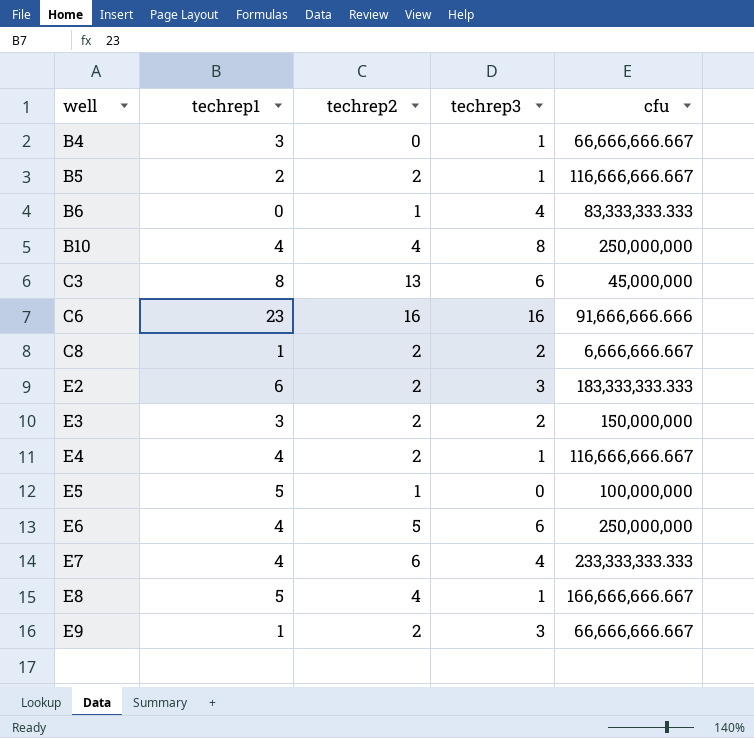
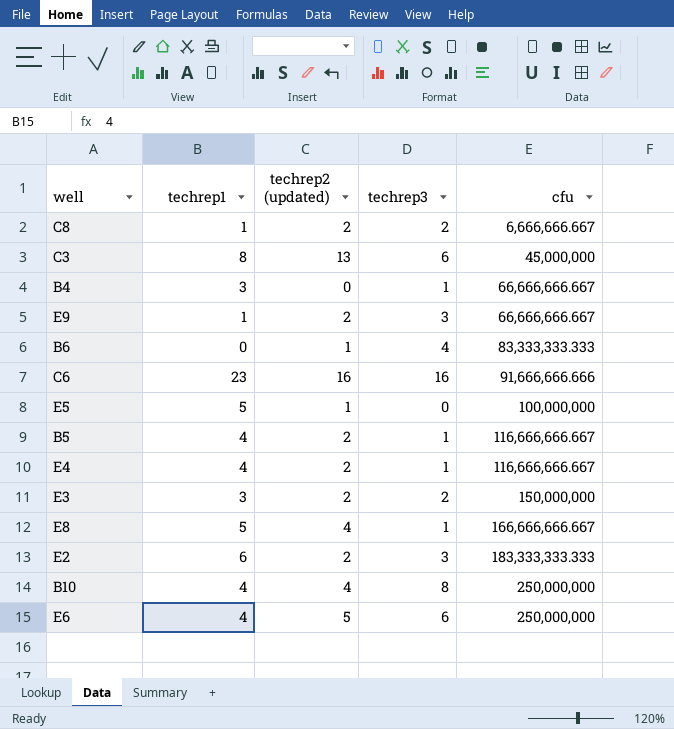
row order: well ascending -> cfu ascending
column name: techrep2 -> techrep2 (updated)
row E7: 4 | 6 | 4 | 233,333,333.333 -> none
B5 | techrep1: 2 -> 4

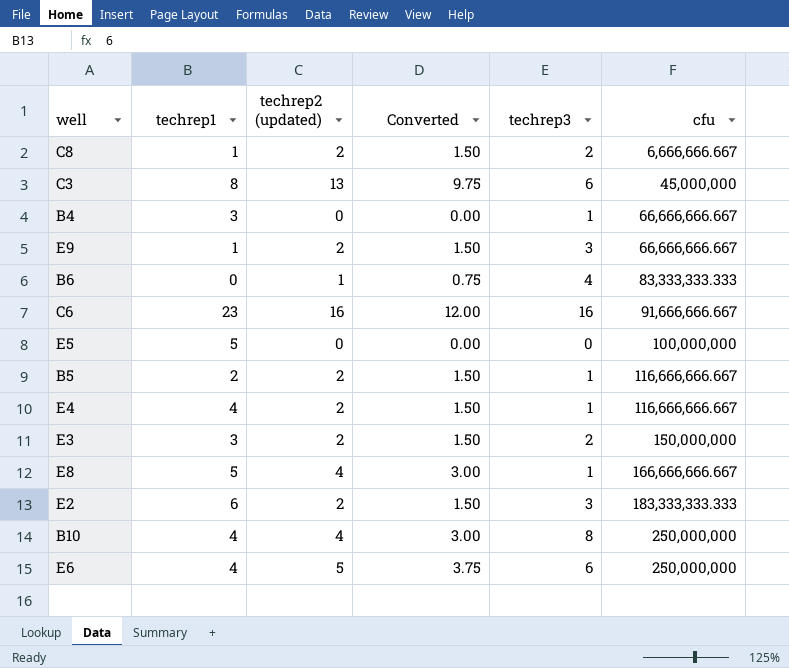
column Converted | formula: none -> [techrep2 (updated)] * 0.75
C6 | cfu: 91,666,666.666 -> 91,666,666.667
E5 | techrep2 (updated): 1 -> 0
B5 | techrep1: 4 -> 2

